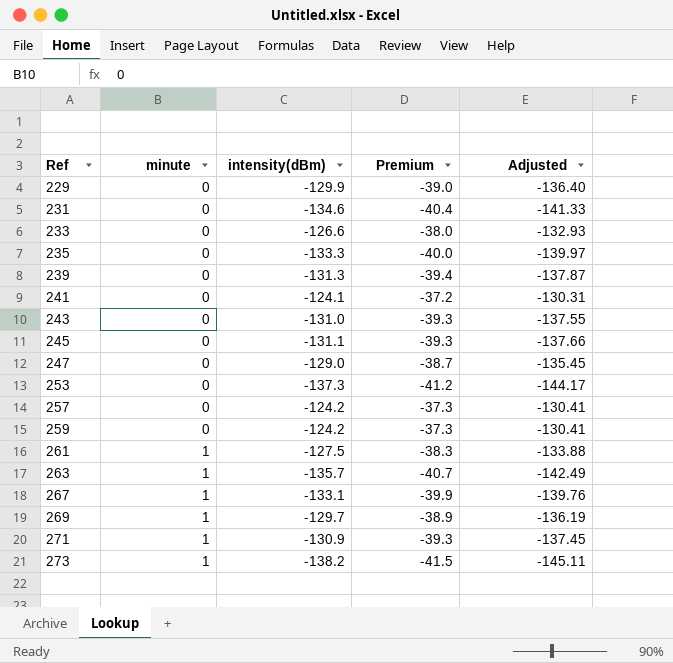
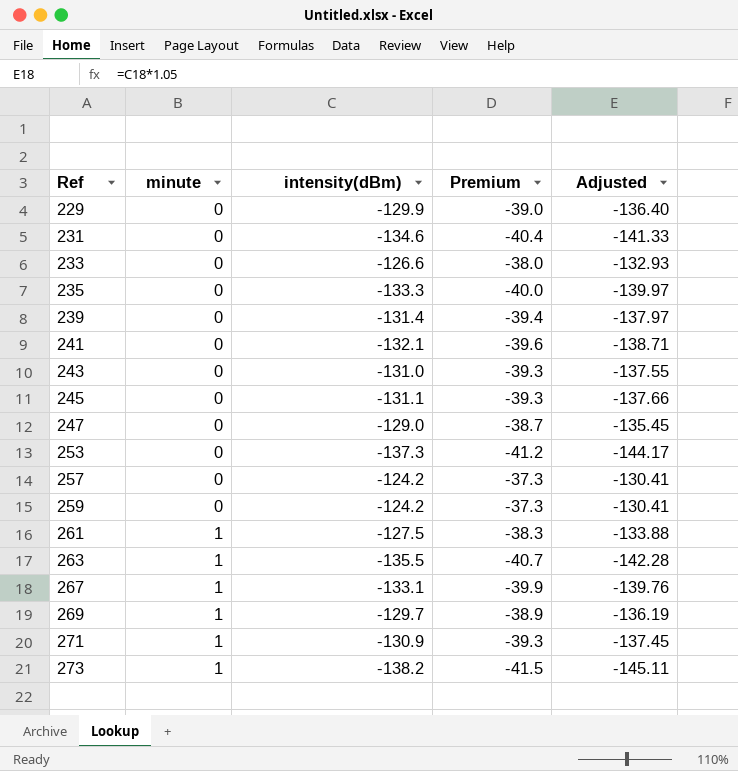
239 | intensity(dBm): -131.3 -> -131.4
239 | Adjusted: -137.87 -> -137.97
241 | intensity(dBm): -124.1 -> -132.1
241 | Premium: -37.2 -> -39.6
241 | Adjusted: -130.31 -> -138.71
263 | intensity(dBm): -135.7 -> -135.5
263 | Adjusted: -142.49 -> -142.28

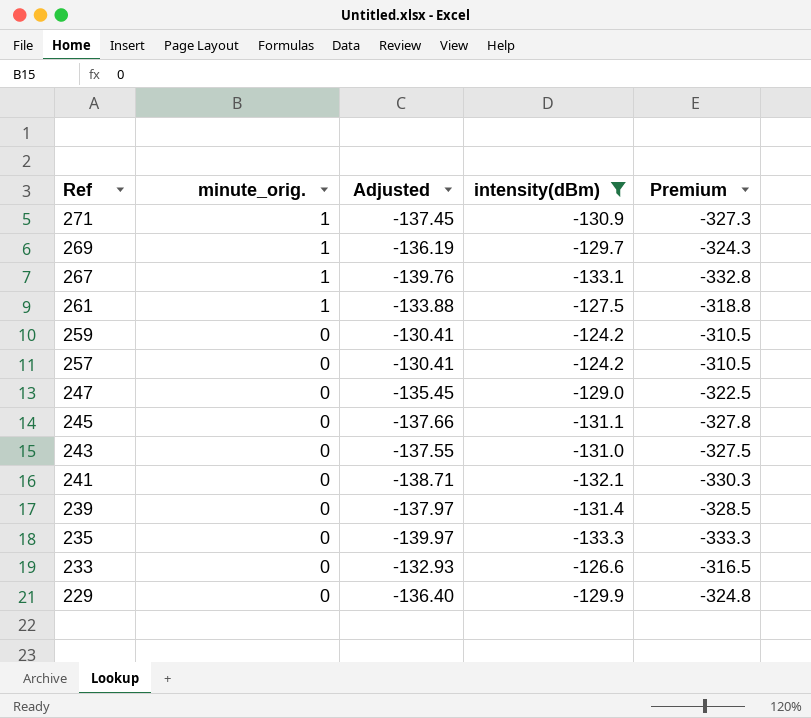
filter: none -> intensity(dBm) >= -133.3
row order: Ref ascending -> Ref descending
column name: minute -> minute_orig.
column Adjusted | position: 5 -> 3
column Premium | formula: [intensity(dBm)] * 0.3 -> [intensity(dBm)] * 2.5

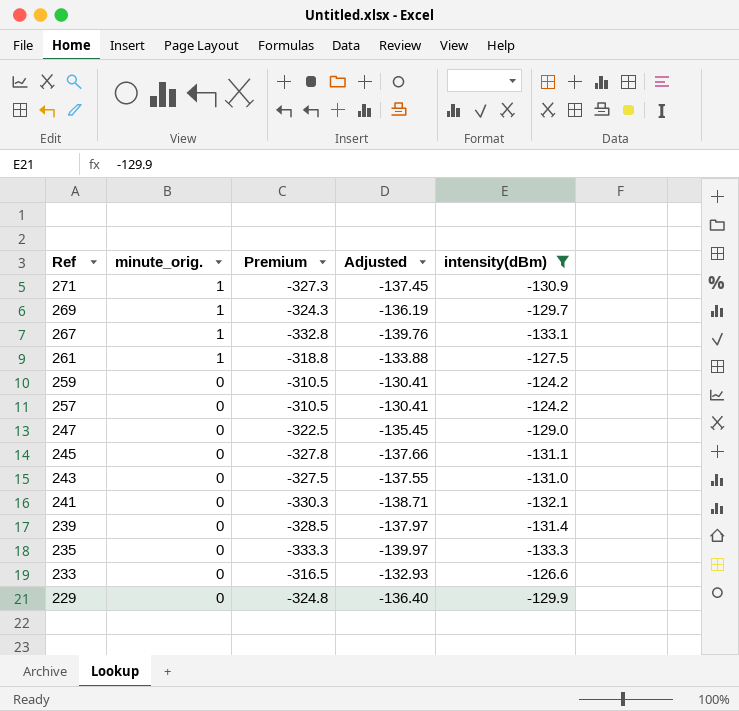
column Premium | position: 5 -> 3

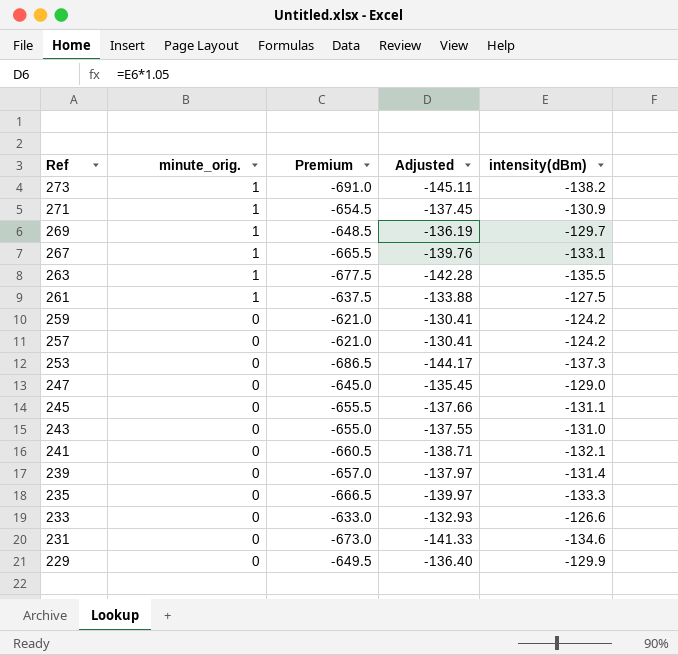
filter: intensity(dBm) >= -133.3 -> none
column Premium | formula: [intensity(dBm)] * 2.5 -> [intensity(dBm)] * 5

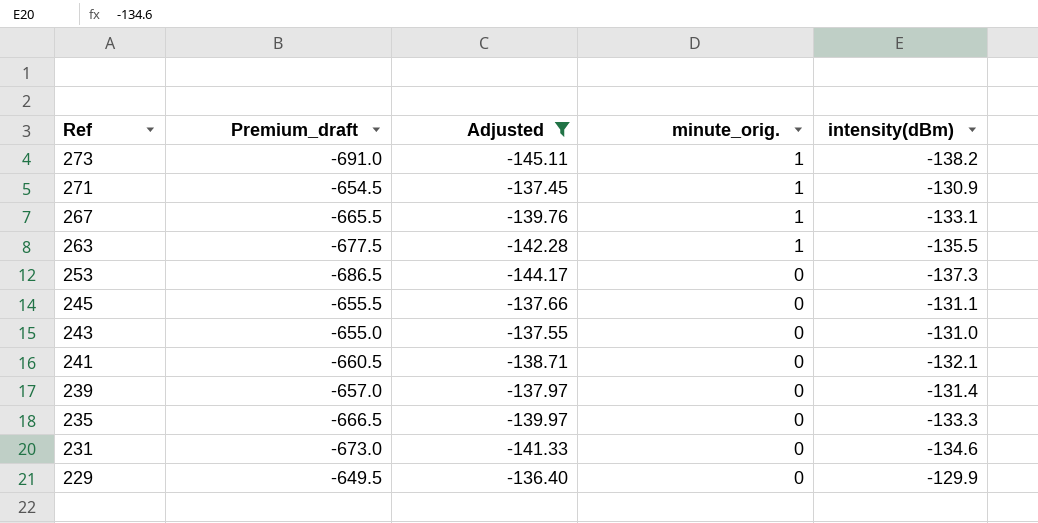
filter: none -> Adjusted <= -136.40
column name: Premium -> Premium_draft
column minute_orig. | position: 2 -> 4

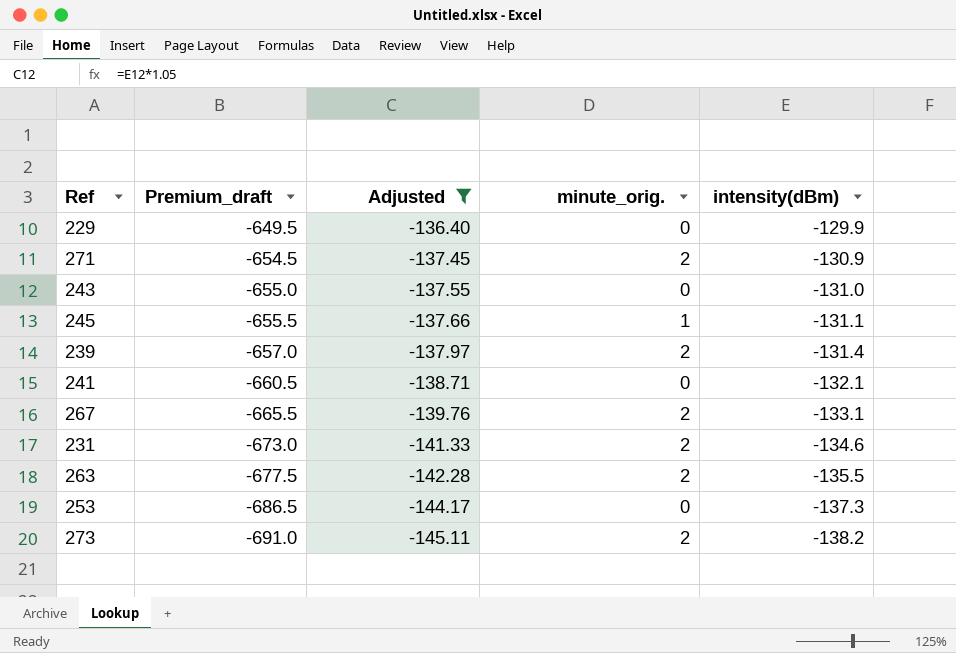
row order: Ref descending -> Premium_draft descending
row 235: -666.5 | -139.97 | 0 | -133.3 -> none
271 | minute_orig.: 1 -> 2
245 | minute_orig.: 0 -> 1
239 | minute_orig.: 0 -> 2
267 | minute_orig.: 1 -> 2
231 | minute_orig.: 0 -> 2
263 | minute_orig.: 1 -> 2
273 | minute_orig.: 1 -> 2

